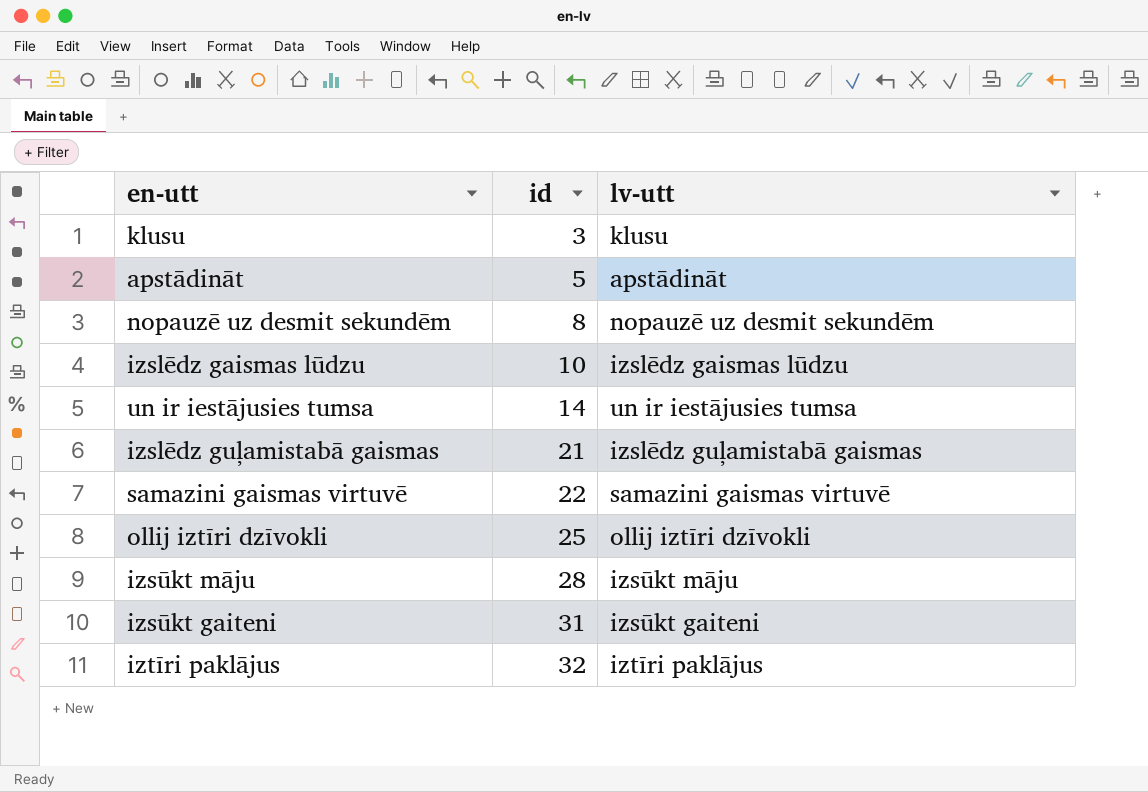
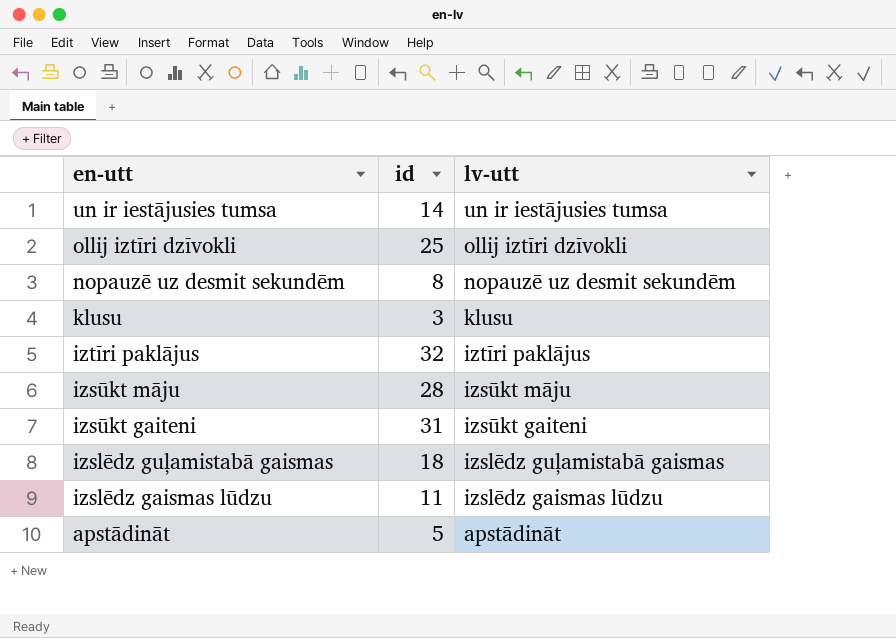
row order: id ascending -> en-utt descending
row samazini gaismas virtuvē: 22 | samazini gaismas virtuvē -> none
izslēdz guļamistabā gaismas | id: 21 -> 18
izslēdz gaismas lūdzu | id: 10 -> 11

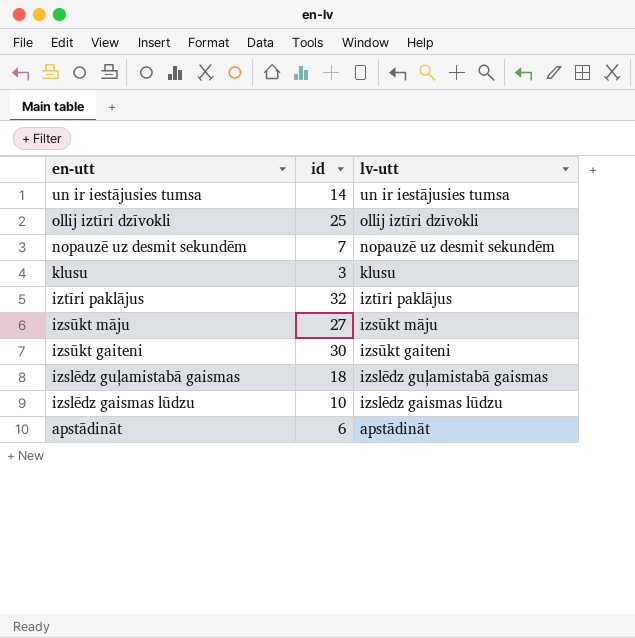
nopauzē uz desmit sekundēm | id: 8 -> 7
izsūkt māju | id: 28 -> 27
izsūkt gaiteni | id: 31 -> 30
izslēdz gaismas lūdzu | id: 11 -> 10
apstādināt | id: 5 -> 6

